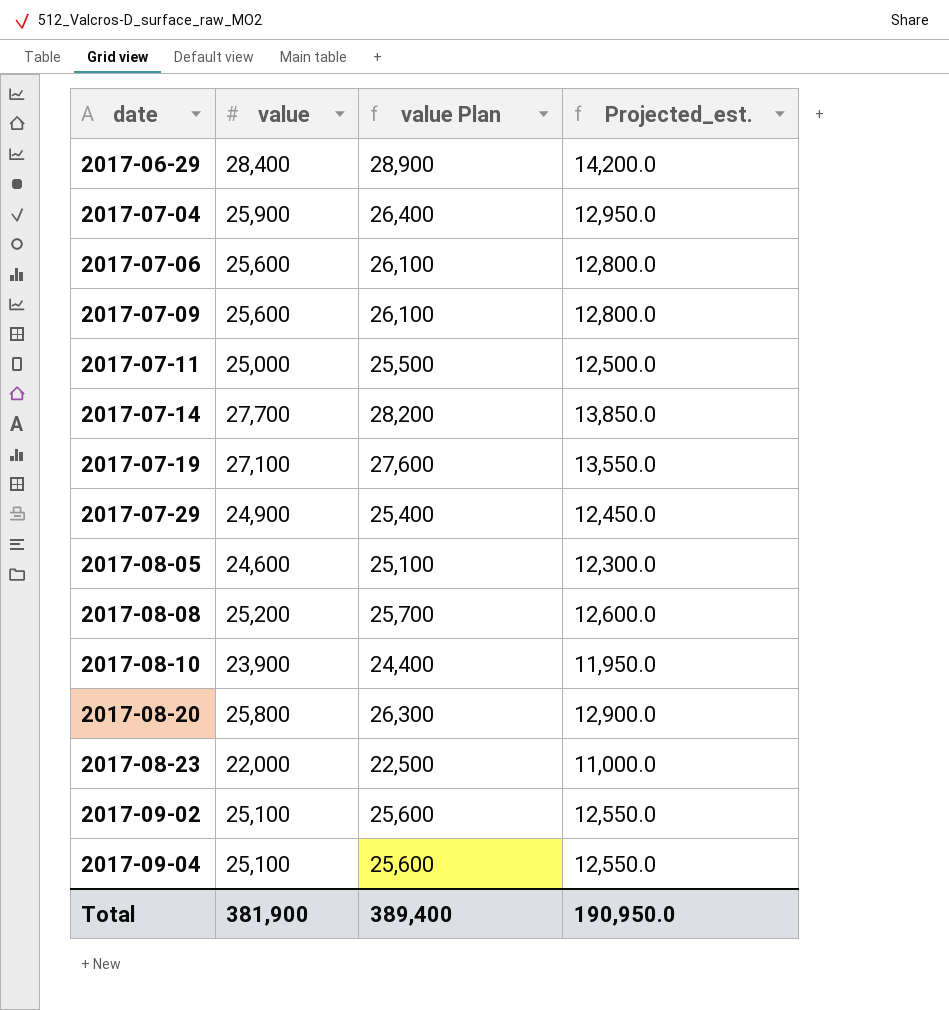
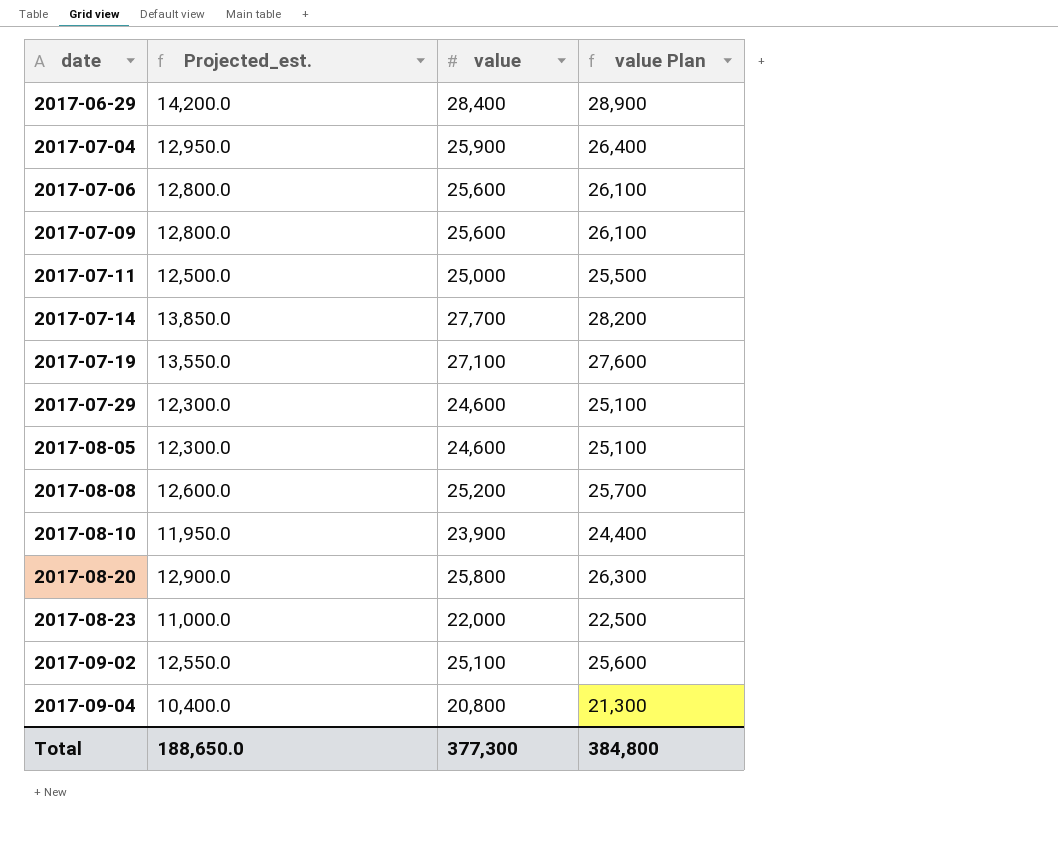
column Projected_est. | position: 4 -> 2
2017-07-29 | Projected_est.: 12,450.0 -> 12,300.0
2017-07-29 | value: 24,900 -> 24,600
2017-07-29 | value Plan: 25,400 -> 25,100
2017-09-04 | Projected_est.: 12,550.0 -> 10,400.0
2017-09-04 | value: 25,100 -> 20,800
2017-09-04 | value Plan: 25,600 -> 21,300
Total | Projected_est.: 190,950.0 -> 188,650.0
Total | value: 381,900 -> 377,300
Total | value Plan: 389,400 -> 384,800

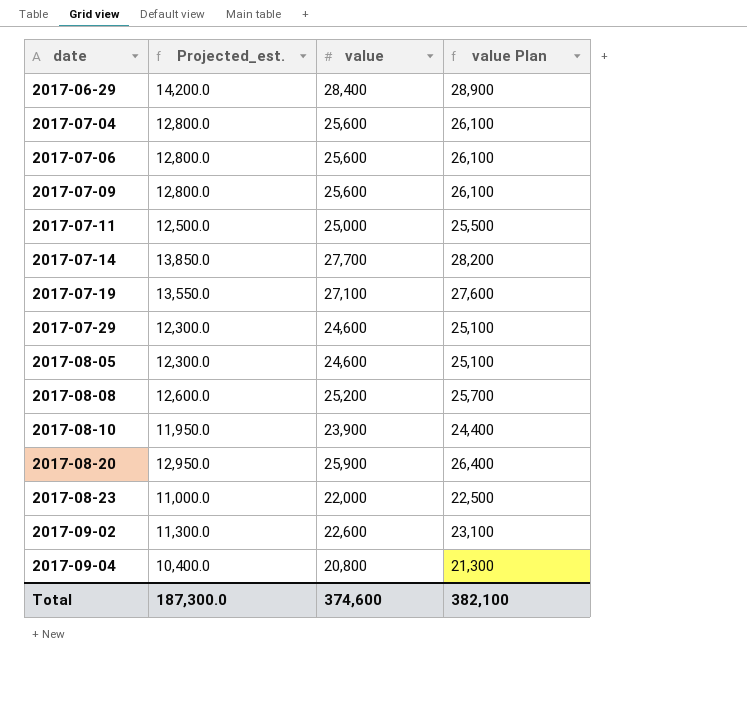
2017-07-04 | Projected_est.: 12,950.0 -> 12,800.0
2017-07-04 | value: 25,900 -> 25,600
2017-07-04 | value Plan: 26,400 -> 26,100
2017-08-20 | Projected_est.: 12,900.0 -> 12,950.0
2017-08-20 | value: 25,800 -> 25,900
2017-08-20 | value Plan: 26,300 -> 26,400
2017-09-02 | Projected_est.: 12,550.0 -> 11,300.0
2017-09-02 | value: 25,100 -> 22,600
2017-09-02 | value Plan: 25,600 -> 23,100
Total | Projected_est.: 188,650.0 -> 187,300.0
Total | value: 377,300 -> 374,600
Total | value Plan: 384,800 -> 382,100

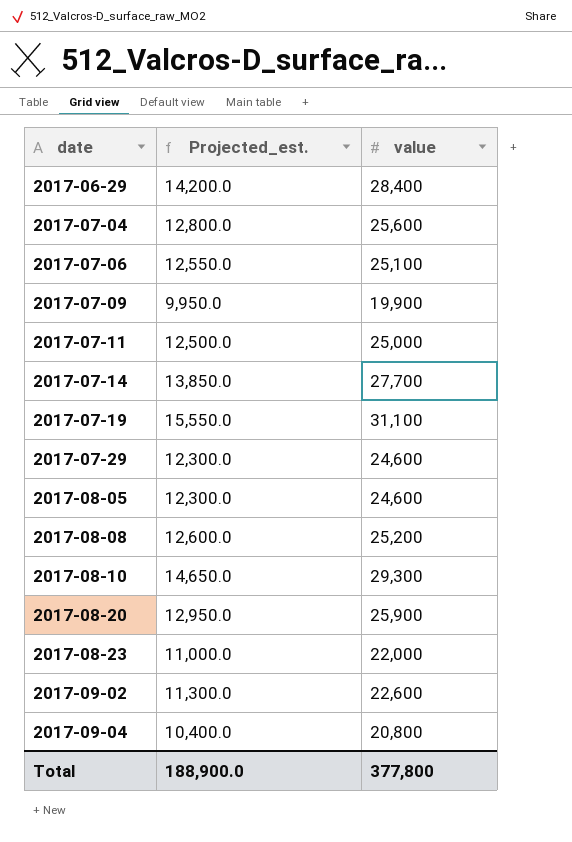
column value Plan | formula: [value] + 500 -> none
2017-07-06 | Projected_est.: 12,800.0 -> 12,550.0
2017-07-06 | value: 25,600 -> 25,100
2017-07-09 | Projected_est.: 12,800.0 -> 9,950.0
2017-07-09 | value: 25,600 -> 19,900
2017-07-19 | Projected_est.: 13,550.0 -> 15,550.0
2017-07-19 | value: 27,100 -> 31,100
2017-08-10 | Projected_est.: 11,950.0 -> 14,650.0
2017-08-10 | value: 23,900 -> 29,300
Total | Projected_est.: 187,300.0 -> 188,900.0
Total | value: 374,600 -> 377,800

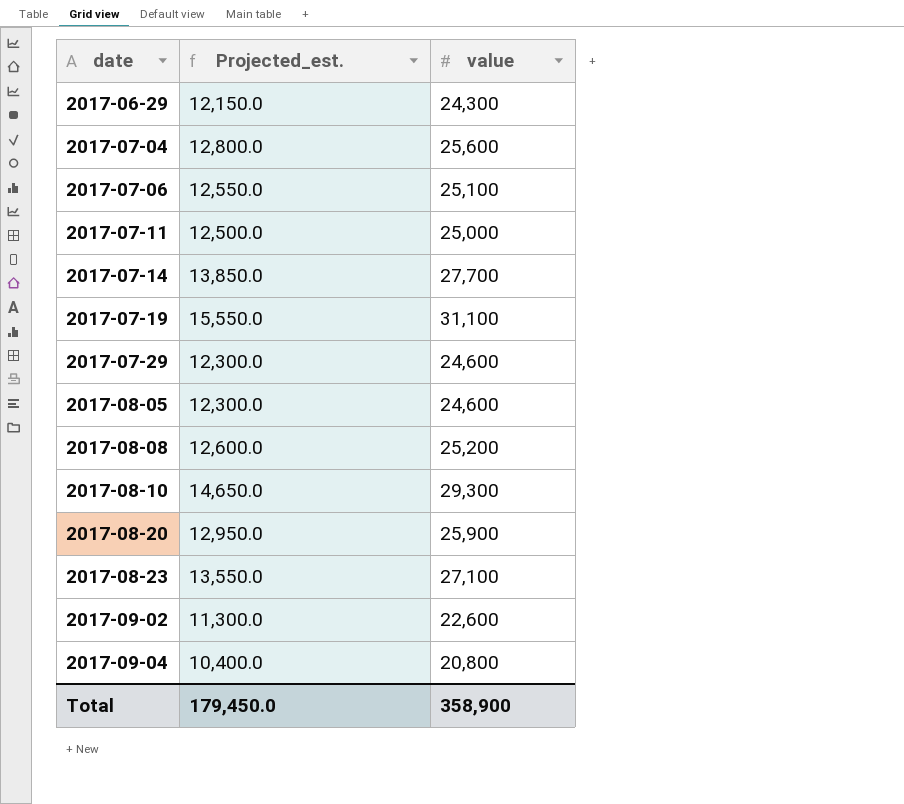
row 2017-07-09: 9,950.0 | 19,900 -> none
2017-06-29 | Projected_est.: 14,200.0 -> 12,150.0
2017-06-29 | value: 28,400 -> 24,300
2017-08-23 | Projected_est.: 11,000.0 -> 13,550.0
2017-08-23 | value: 22,000 -> 27,100
Total | Projected_est.: 188,900.0 -> 179,450.0
Total | value: 377,800 -> 358,900

